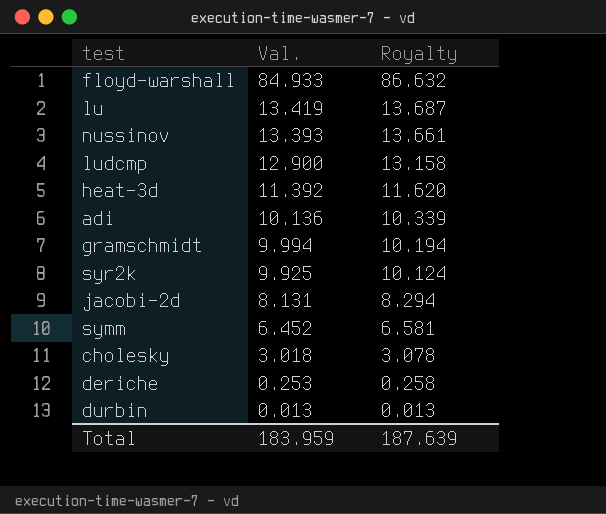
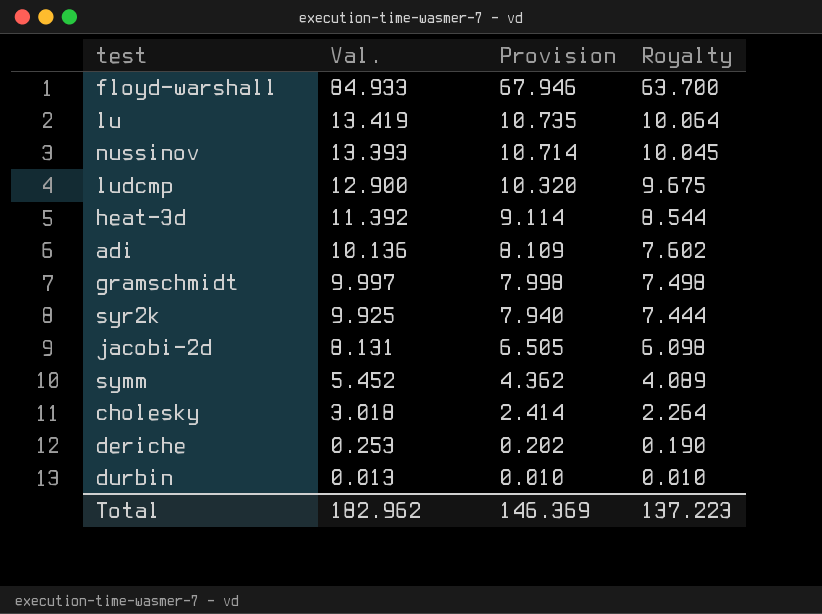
column Provision | formula: none -> [Val.] * 0.8
column Royalty | formula: [Val.] * 1.02 -> [Val.] * 0.75
gramschmidt | Val.: 9.994 -> 9.997
symm | Val.: 6.452 -> 5.452
Total | Val.: 183.959 -> 182.962
Total | Royalty: 187.639 -> 137.223

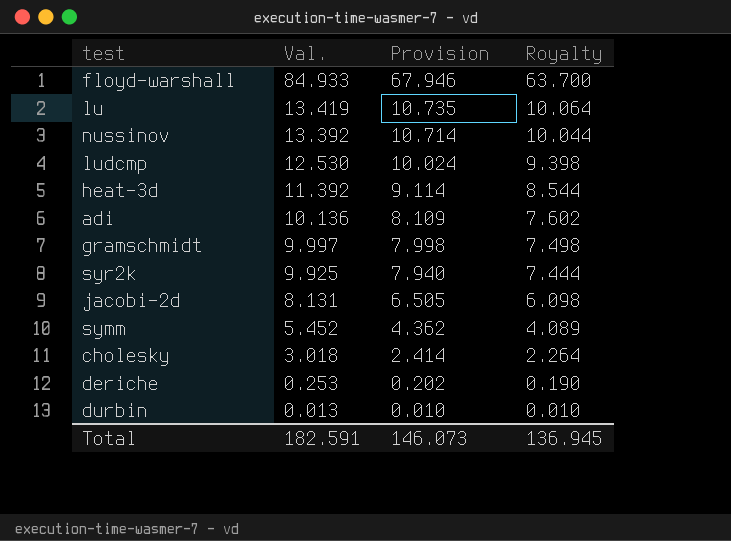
nussinov | Val.: 13.393 -> 13.392
nussinov | Royalty: 10.045 -> 10.044
ludcmp | Val.: 12.900 -> 12.530
ludcmp | Provision: 10.320 -> 10.024
ludcmp | Royalty: 9.675 -> 9.398
Total | Val.: 182.962 -> 182.591
Total | Provision: 146.369 -> 146.073
Total | Royalty: 137.223 -> 136.945

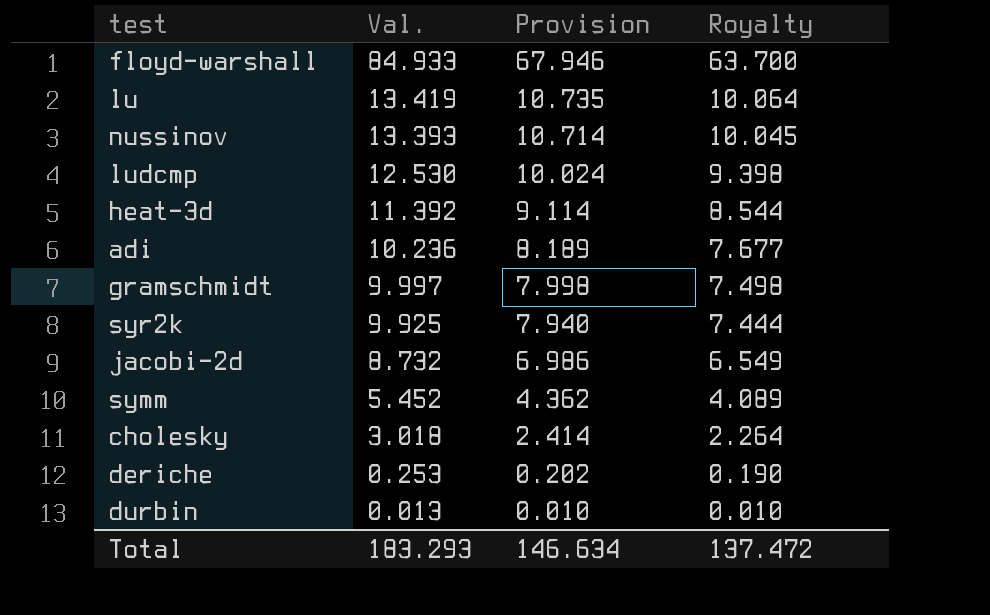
nussinov | Val.: 13.392 -> 13.393
nussinov | Royalty: 10.044 -> 10.045
adi | Val.: 10.136 -> 10.236
adi | Provision: 8.109 -> 8.189
adi | Royalty: 7.602 -> 7.677
jacobi-2d | Val.: 8.131 -> 8.732
jacobi-2d | Provision: 6.505 -> 6.986
jacobi-2d | Royalty: 6.098 -> 6.549
Total | Val.: 182.591 -> 183.293
Total | Provision: 146.073 -> 146.634
Total | Royalty: 136.945 -> 137.472

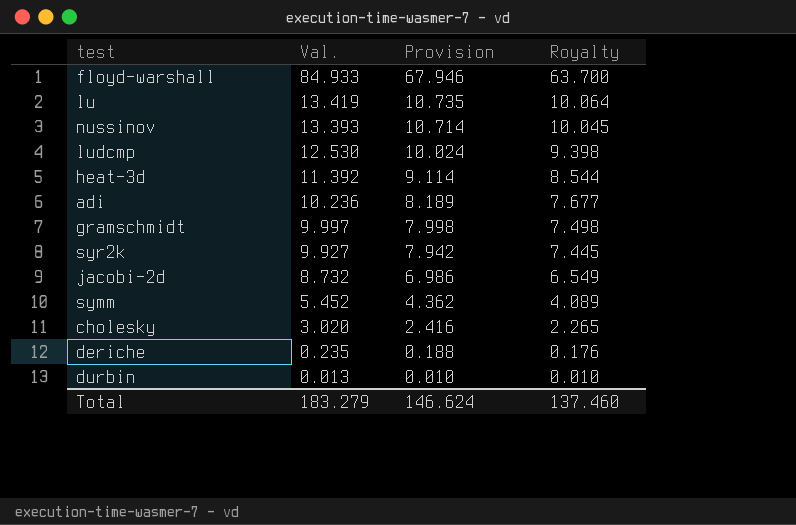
syr2k | Val.: 9.925 -> 9.927
syr2k | Provision: 7.940 -> 7.942
syr2k | Royalty: 7.444 -> 7.445
cholesky | Val.: 3.018 -> 3.020
cholesky | Provision: 2.414 -> 2.416
cholesky | Royalty: 2.264 -> 2.265
deriche | Val.: 0.253 -> 0.235
deriche | Provision: 0.202 -> 0.188
deriche | Royalty: 0.190 -> 0.176
Total | Val.: 183.293 -> 183.279
Total | Provision: 146.634 -> 146.624
Total | Royalty: 137.472 -> 137.460

